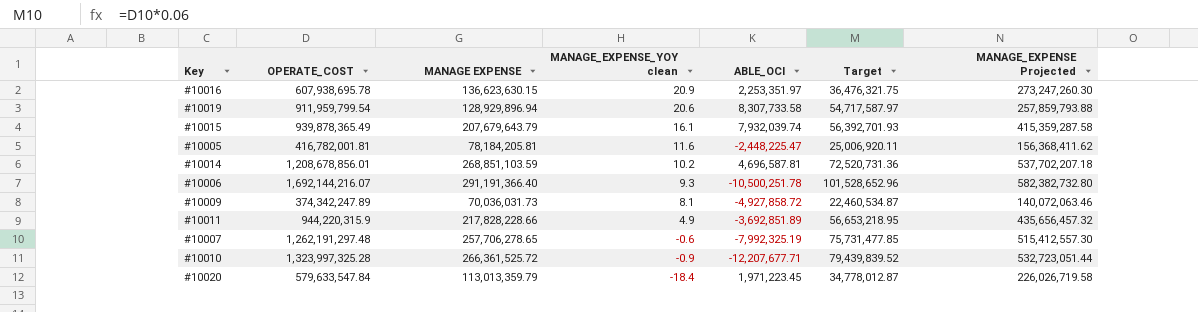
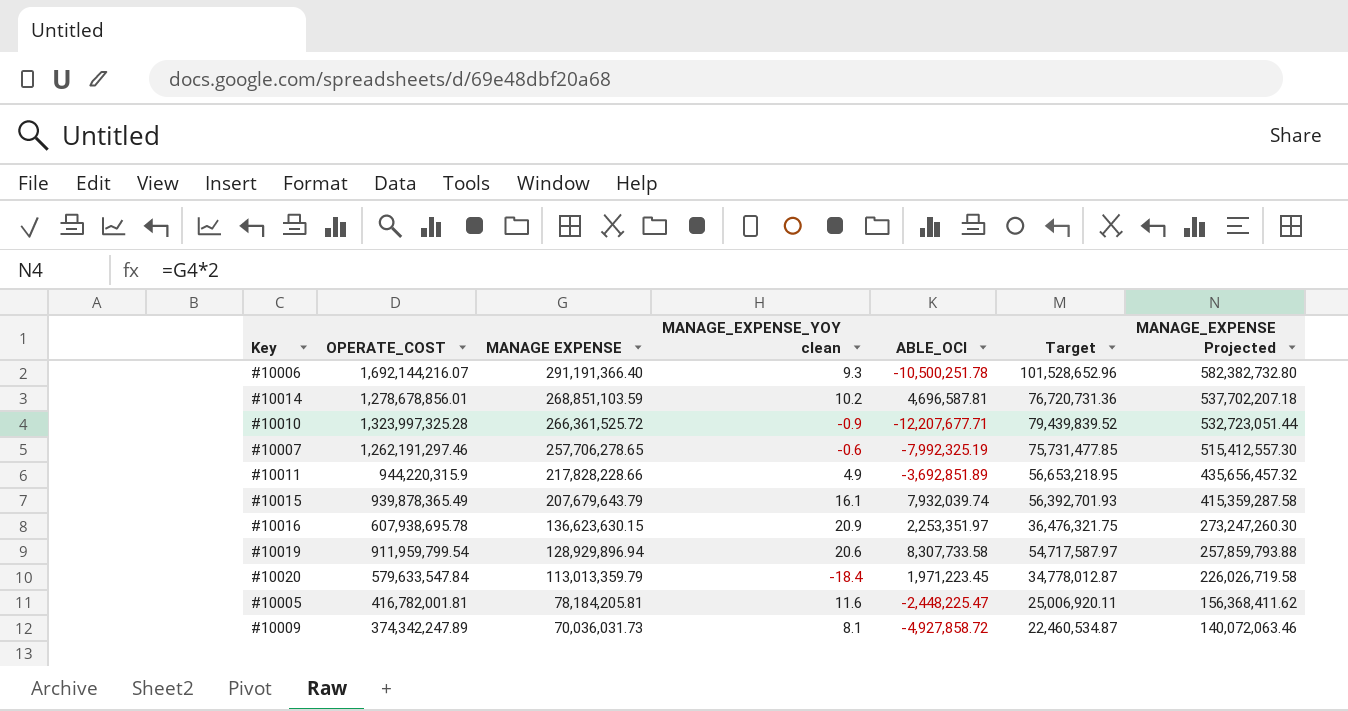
row order: MANAGE_EXPENSE_YOY clean descending -> MANAGE EXPENSE descending
#10014 | OPERATE_COST: 1,208,678,856.01 -> 1,278,678,856.01
#10014 | Target: 72,520,731.36 -> 76,720,731.36
#10007 | OPERATE_COST: 1,262,191,297.48 -> 1,262,191,297.46

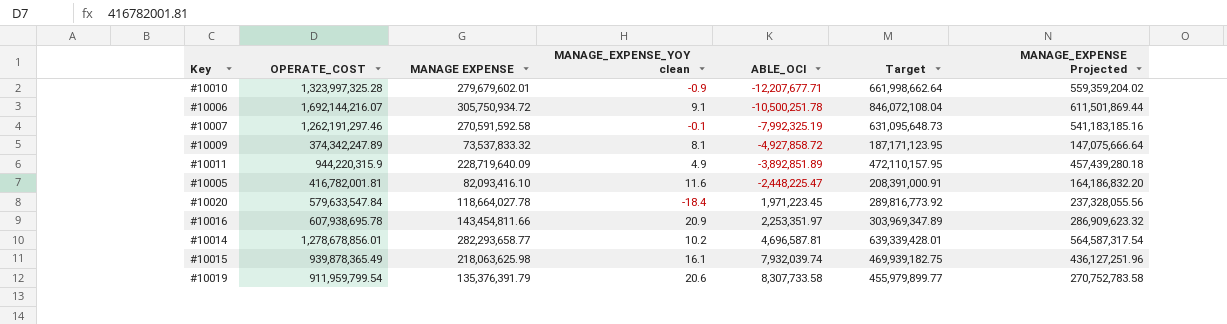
row order: MANAGE EXPENSE descending -> ABLE_OCI ascending
column Target | formula: [OPERATE_COST] * 0.06 -> [OPERATE_COST] * 0.5
#10010 | MANAGE EXPENSE: 266,361,525.72 -> 279,679,602.01
#10010 | MANAGE_EXPENSE Projected: 532,723,051.44 -> 559,359,204.02
#10006 | MANAGE EXPENSE: 291,191,366.40 -> 305,750,934.72
#10006 | MANAGE_EXPENSE_YOY clean: 9.3 -> 9.1
#10006 | MANAGE_EXPENSE Projected: 582,382,732.80 -> 611,501,869.44
#10007 | MANAGE EXPENSE: 257,706,278.65 -> 270,591,592.58
#10007 | MANAGE_EXPENSE_YOY clean: -0.6 -> -0.1
#10007 | MANAGE_EXPENSE Projected: 515,412,557.30 -> 541,183,185.16
#10009 | MANAGE EXPENSE: 70,036,031.73 -> 73,537,833.32
#10009 | MANAGE_EXPENSE Projected: 140,072,063.46 -> 147,075,666.64
#10011 | MANAGE EXPENSE: 217,828,228.66 -> 228,719,640.09
#10011 | ABLE_OCI: -3,692,851.89 -> -3,892,851.89
#10011 | MANAGE_EXPENSE Projected: 435,656,457.32 -> 457,439,280.18
#10005 | MANAGE EXPENSE: 78,184,205.81 -> 82,093,416.10
#10005 | MANAGE_EXPENSE Projected: 156,368,411.62 -> 164,186,832.20
#10020 | MANAGE EXPENSE: 113,013,359.79 -> 118,664,027.78
#10020 | MANAGE_EXPENSE Projected: 226,026,719.58 -> 237,328,055.56
#10016 | MANAGE EXPENSE: 136,623,630.15 -> 143,454,811.66
#10016 | MANAGE_EXPENSE Projected: 273,247,260.30 -> 286,909,623.32
#10014 | MANAGE EXPENSE: 268,851,103.59 -> 282,293,658.77
#10014 | MANAGE_EXPENSE Projected: 537,702,207.18 -> 564,587,317.54
#10015 | MANAGE EXPENSE: 207,679,643.79 -> 218,063,625.98
#10015 | MANAGE_EXPENSE Projected: 415,359,287.58 -> 436,127,251.96
#10019 | MANAGE EXPENSE: 128,929,896.94 -> 135,376,391.79
#10019 | MANAGE_EXPENSE Projected: 257,859,793.88 -> 270,752,783.58

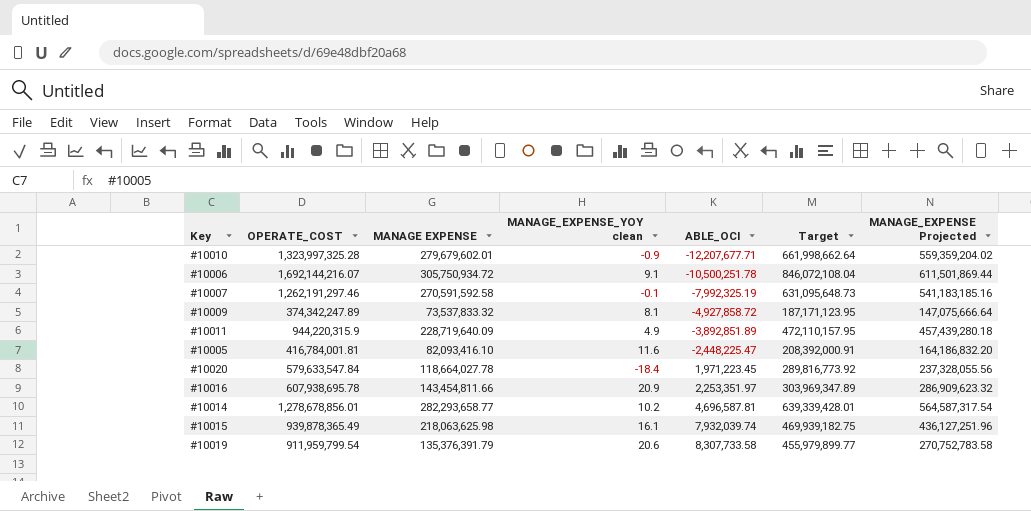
#10005 | OPERATE_COST: 416,782,001.81 -> 416,784,001.81
#10005 | Target: 208,391,000.91 -> 208,392,000.91

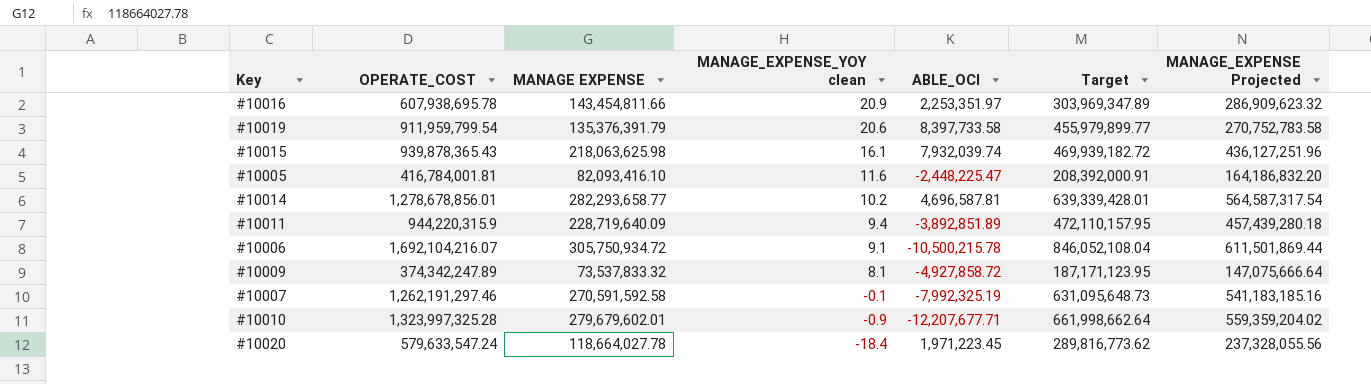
row order: ABLE_OCI ascending -> MANAGE_EXPENSE_YOY clean descending
#10019 | ABLE_OCI: 8,307,733.58 -> 8,397,733.58
#10015 | OPERATE_COST: 939,878,365.49 -> 939,878,365.43
#10015 | Target: 469,939,182.75 -> 469,939,182.72
#10011 | MANAGE_EXPENSE_YOY clean: 4.9 -> 9.4
#10006 | OPERATE_COST: 1,692,144,216.07 -> 1,692,104,216.07
#10006 | ABLE_OCI: -10,500,251.78 -> -10,500,215.78
#10006 | Target: 846,072,108.04 -> 846,052,108.04
#10020 | OPERATE_COST: 579,633,547.84 -> 579,633,547.24
#10020 | Target: 289,816,773.92 -> 289,816,773.62

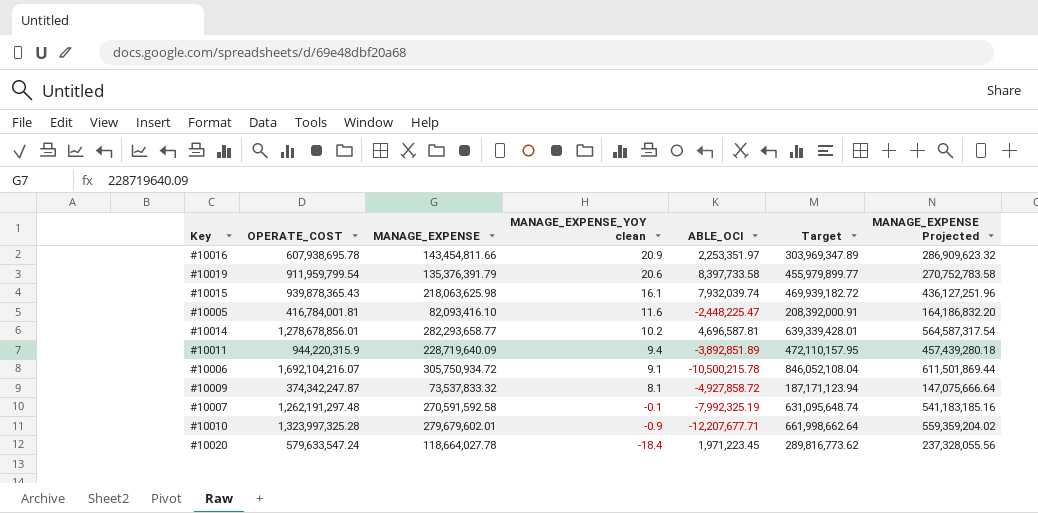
column name: MANAGE EXPENSE -> MANAGE_EXPENSE
#10009 | OPERATE_COST: 374,342,247.89 -> 374,342,247.87
#10009 | Target: 187,171,123.95 -> 187,171,123.94
#10007 | OPERATE_COST: 1,262,191,297.46 -> 1,262,191,297.48
#10007 | Target: 631,095,648.73 -> 631,095,648.74

